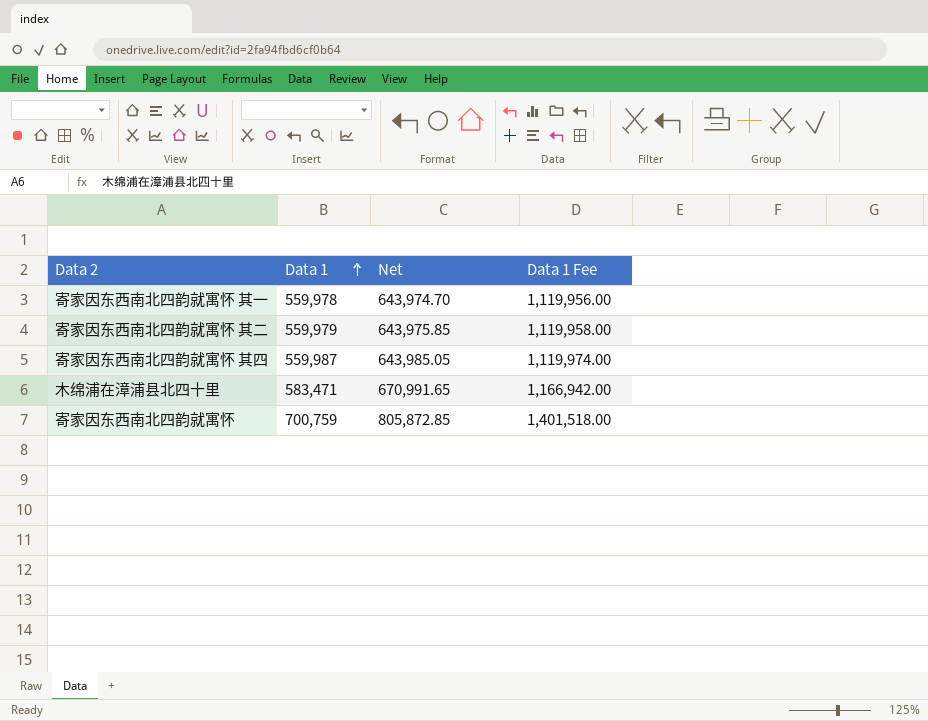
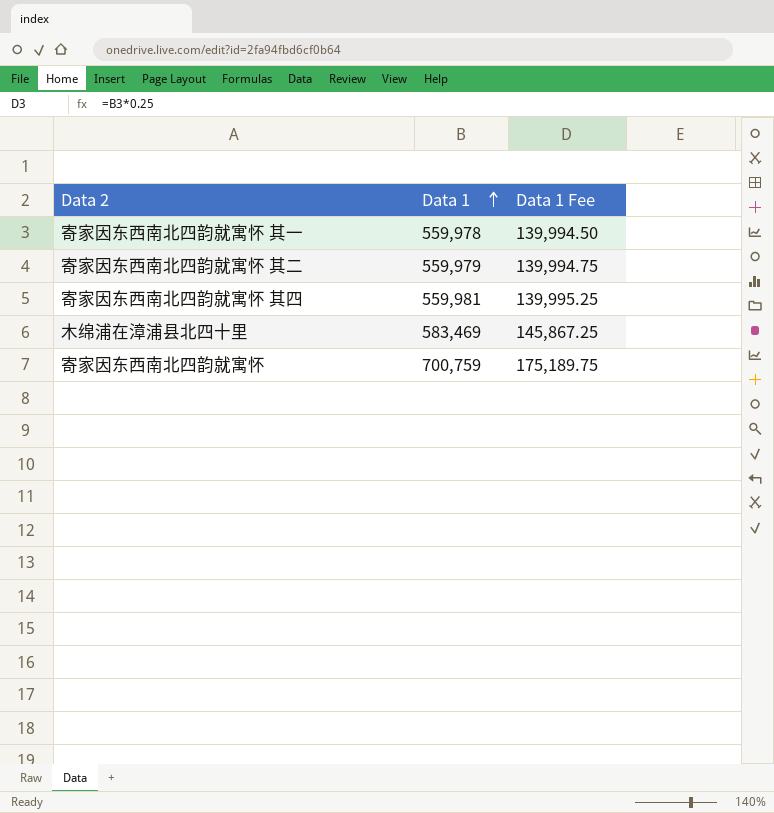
column Net | formula: [Data 1] * 1.15 -> none
column Data 1 Fee | formula: [Data 1] * 2 -> [Data 1] * 0.25
寄家因东西南北四韵就寓怀 其四 | Data 1: 559,987 -> 559,981
木绵浦在漳浦县北四十里 | Data 1: 583,471 -> 583,469

